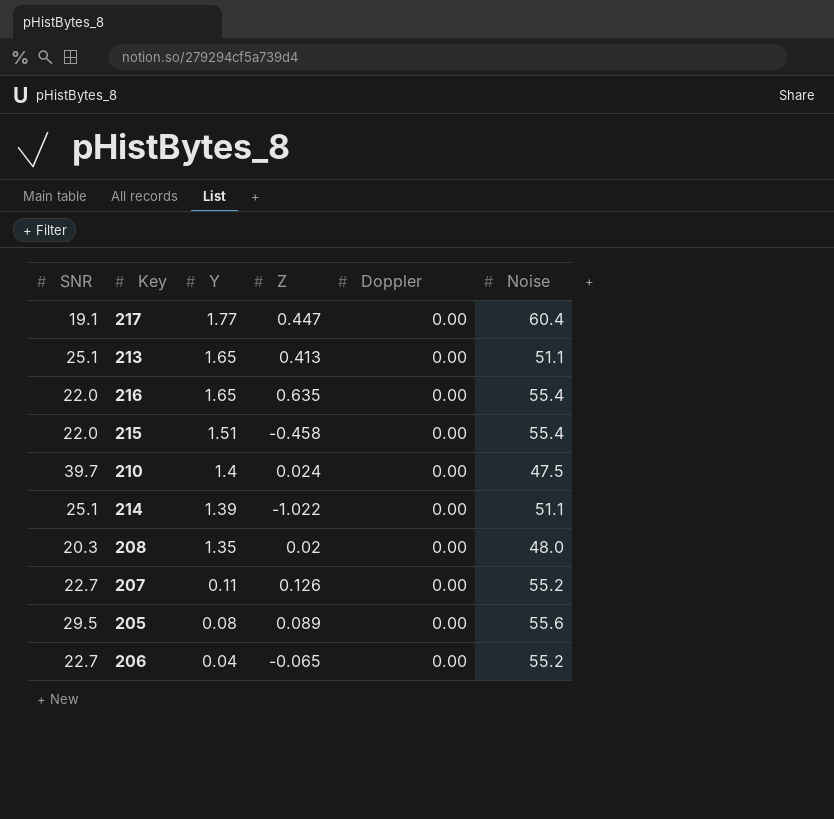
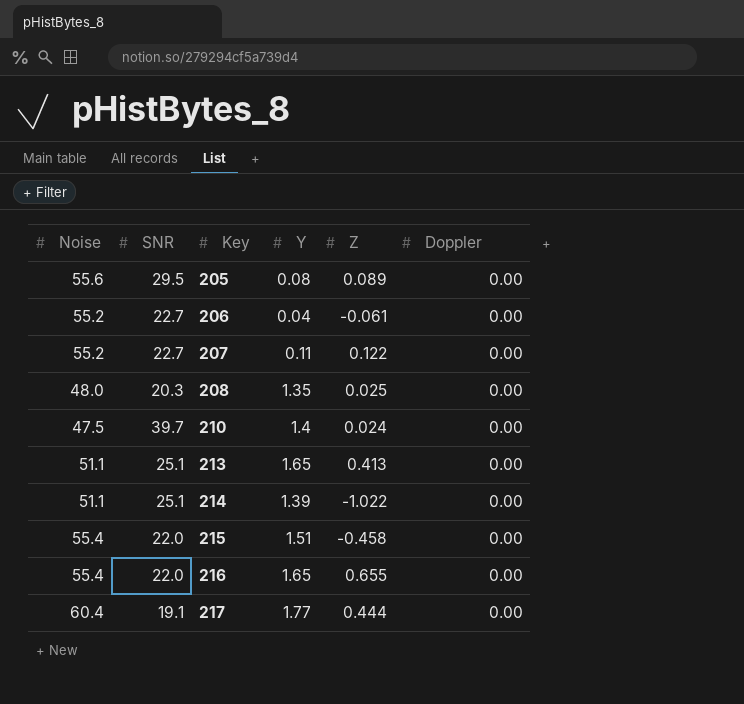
row order: Y descending -> Key ascending
column Noise | position: 6 -> 1
206 | Z: -0.065 -> -0.061
207 | Z: 0.126 -> 0.122
208 | Z: 0.02 -> 0.025
216 | Z: 0.635 -> 0.655
217 | Z: 0.447 -> 0.444

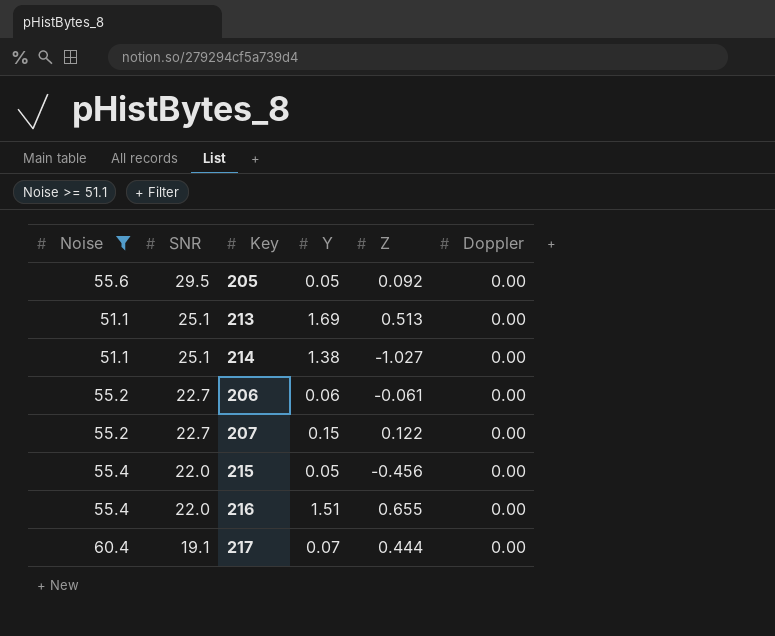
filter: none -> Noise >= 51.1
row order: Key ascending -> SNR descending
205 | Y: 0.08 -> 0.05
205 | Z: 0.089 -> 0.092
213 | Y: 1.65 -> 1.69
213 | Z: 0.413 -> 0.513
214 | Y: 1.39 -> 1.38
214 | Z: -1.022 -> -1.027
206 | Y: 0.04 -> 0.06
207 | Y: 0.11 -> 0.15
215 | Y: 1.51 -> 0.05
215 | Z: -0.458 -> -0.456
216 | Y: 1.65 -> 1.51
217 | Y: 1.77 -> 0.07

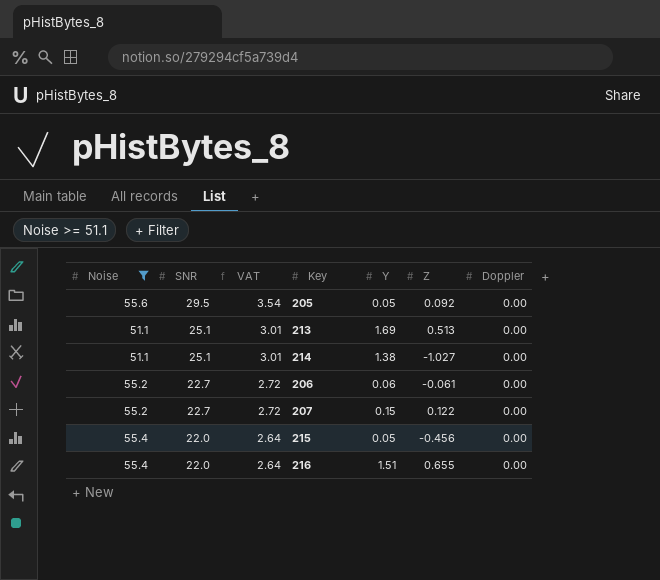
column VAT | formula: none -> [SNR] * 0.12
row 217: 60.4 | 19.1 | 0.07 | 0.444 | 0.00 -> none

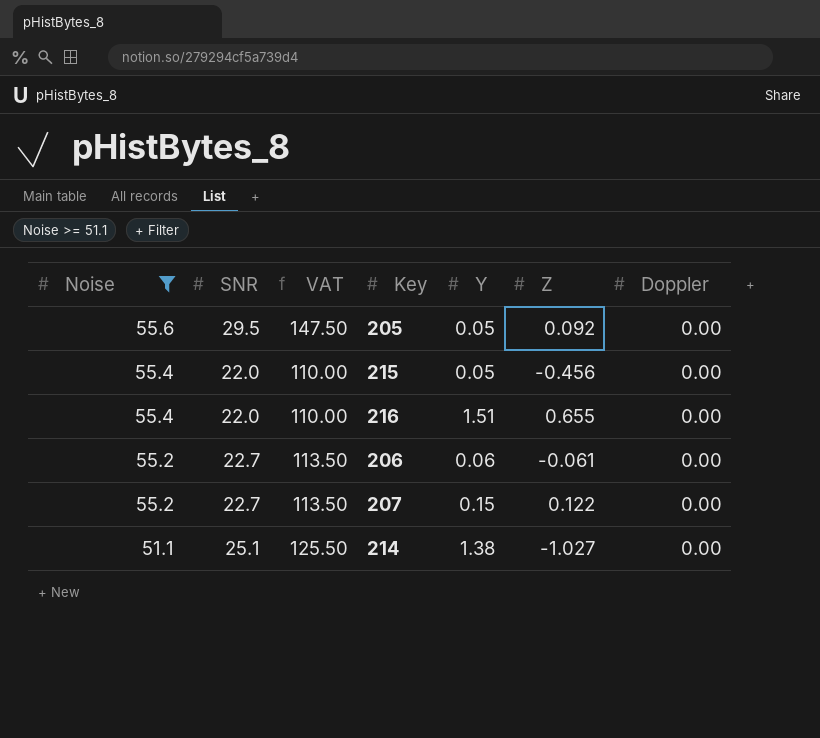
row order: SNR descending -> Noise descending
column VAT | formula: [SNR] * 0.12 -> [SNR] * 5
row 213: 51.1 | 25.1 | 3.01 | 1.69 | 0.513 | 0.00 -> none

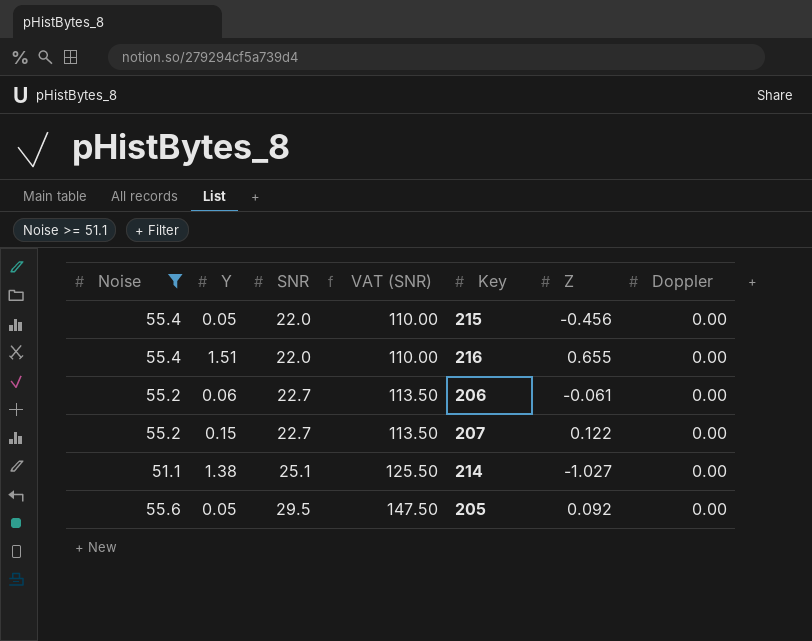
row order: Noise descending -> SNR ascending
column Y | position: 5 -> 2
column name: VAT -> VAT (SNR)

